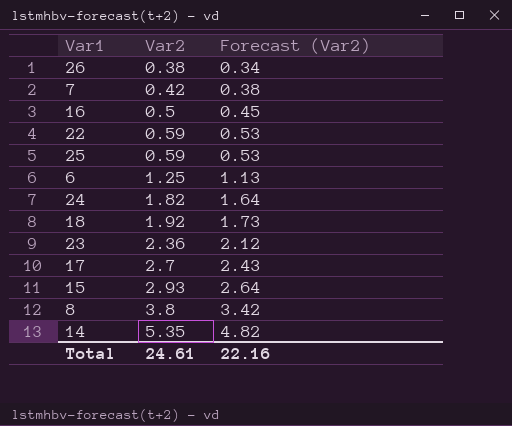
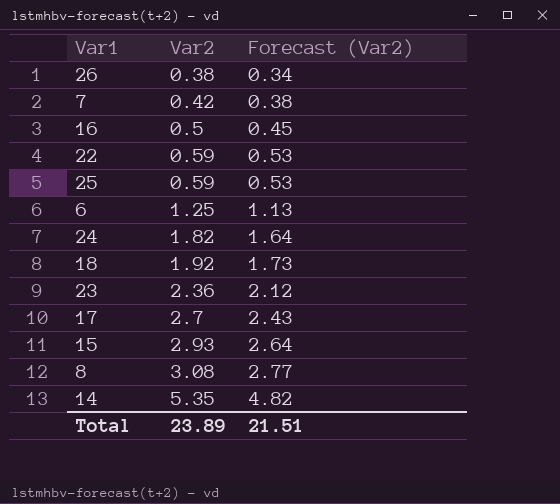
8 | Var2: 3.8 -> 3.08
8 | Forecast (Var2): 3.42 -> 2.77
Total | Var2: 24.61 -> 23.89
Total | Forecast (Var2): 22.16 -> 21.51

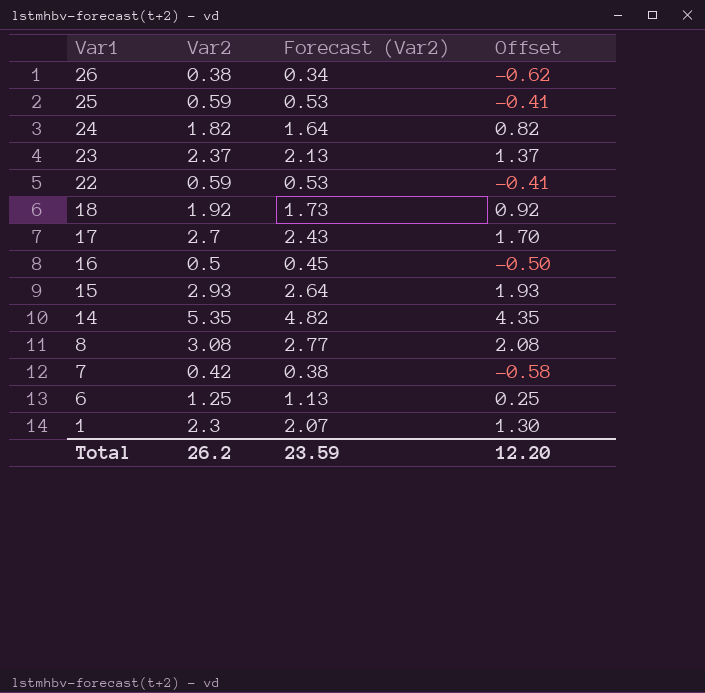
row order: Var2 ascending -> Var1 descending
column Offset | formula: none -> [Var2] - 1
23 | Var2: 2.36 -> 2.37
23 | Forecast (Var2): 2.12 -> 2.13
row 1: none -> 2.3 | 2.07 | 1.30
Total | Var2: 23.89 -> 26.2
Total | Forecast (Var2): 21.51 -> 23.59

